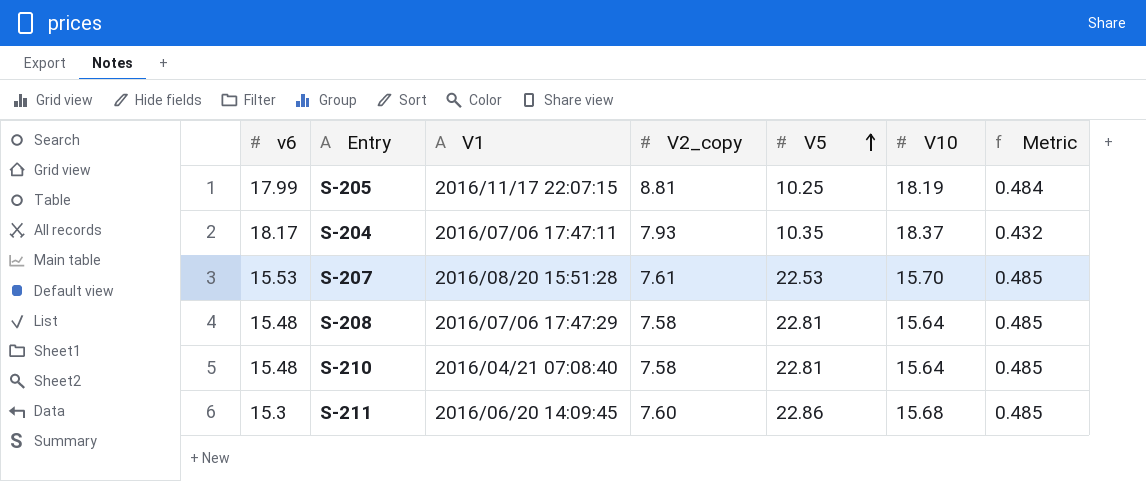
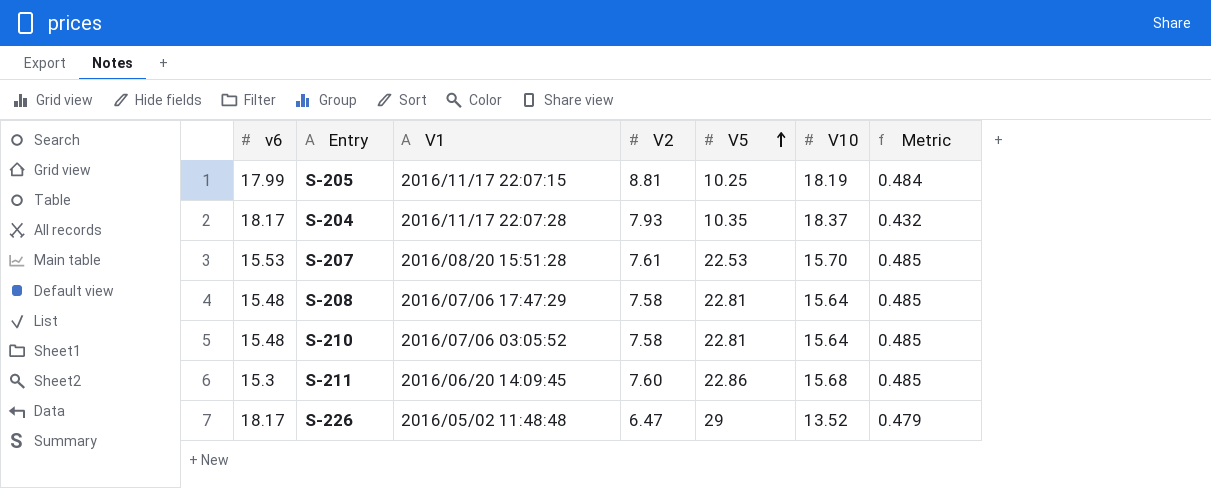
column name: V2_copy -> V2
S-204 | V1: 2016/07/06 17:47:11 -> 2016/11/17 22:07:28
S-210 | V1: 2016/04/21 07:08:40 -> 2016/07/06 03:05:52
row S-226: none -> 18.17 | 2016/05/02 11:48:48 | 6.47 | 29 | 13.52 | 0.479

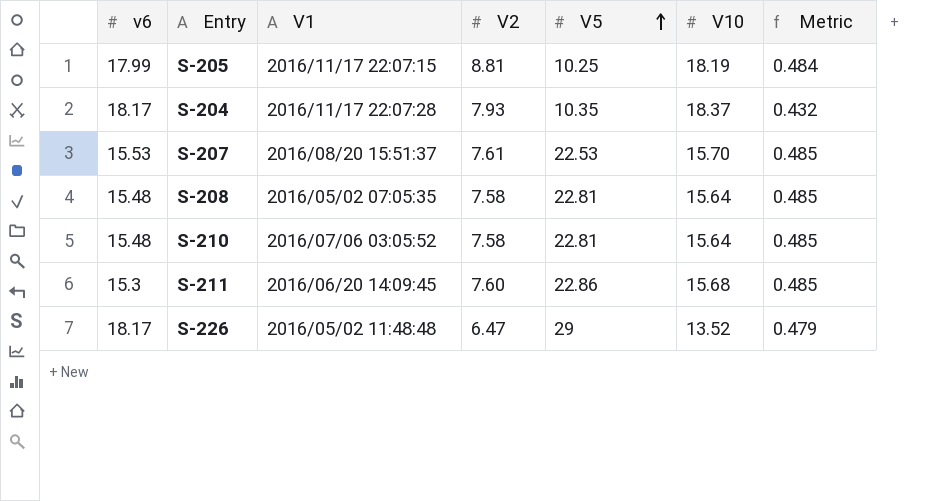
S-207 | V1: 2016/08/20 15:51:28 -> 2016/08/20 15:51:37
S-208 | V1: 2016/07/06 17:47:29 -> 2016/05/02 07:05:35

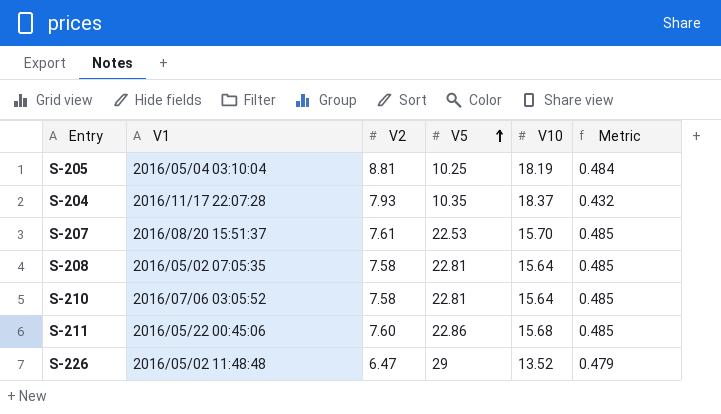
column v6 | position: 1 -> none
S-205 | V1: 2016/11/17 22:07:15 -> 2016/05/04 03:10:04
S-211 | V1: 2016/06/20 14:09:45 -> 2016/05/22 00:45:06

